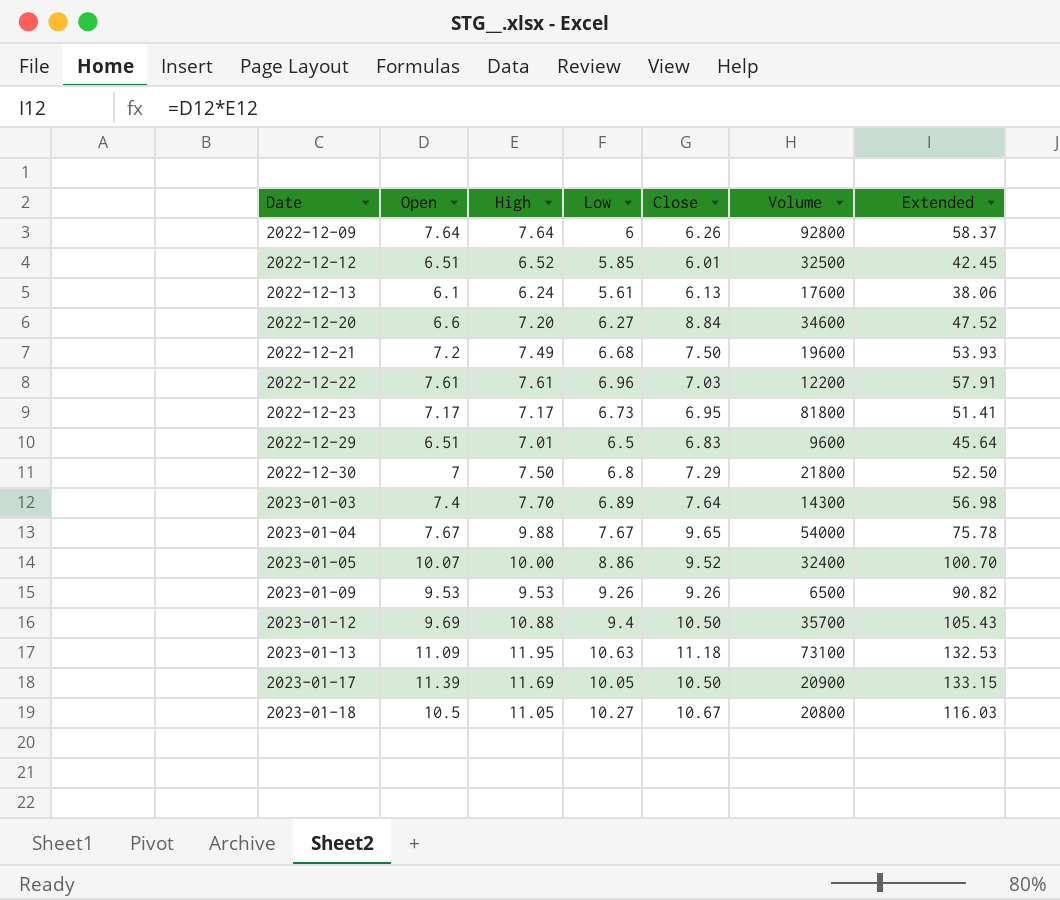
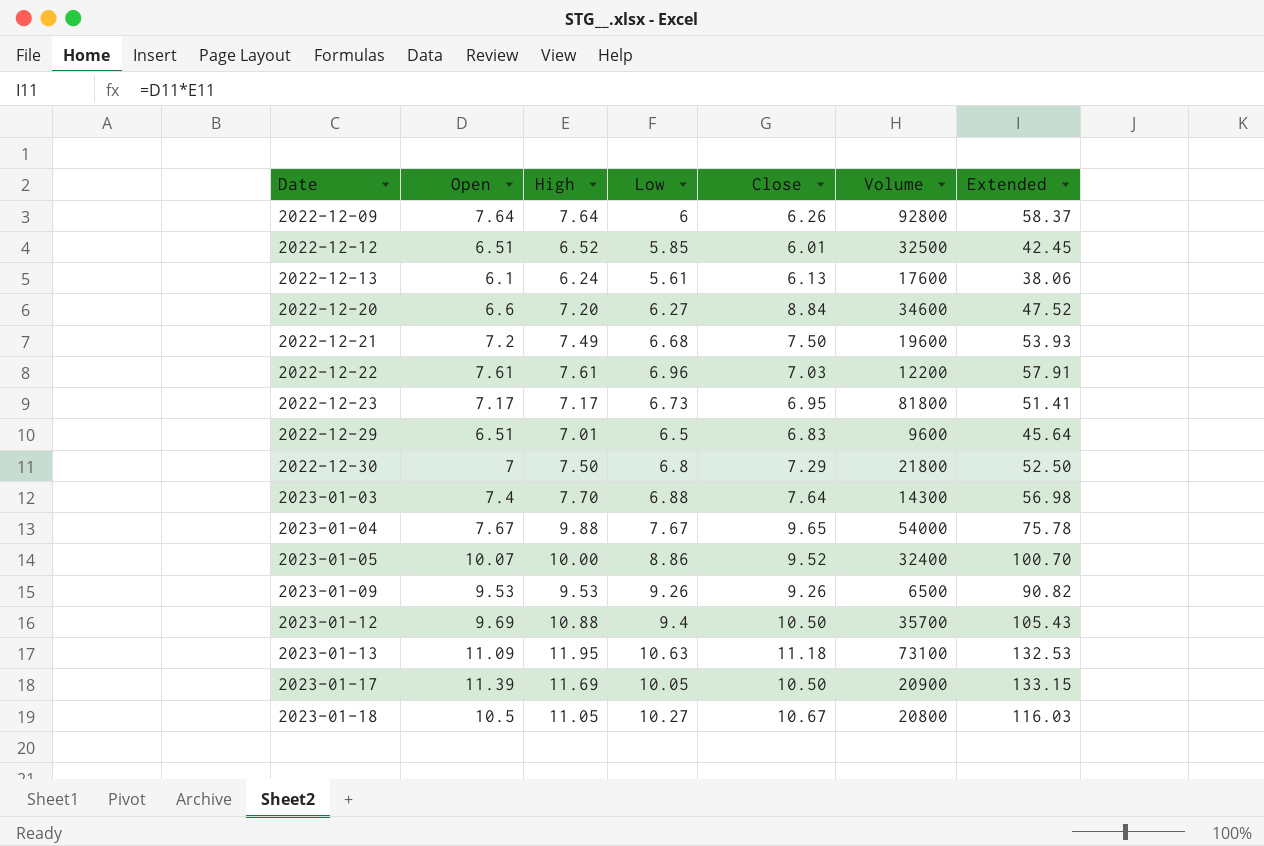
2023-01-03 | Low: 6.89 -> 6.88

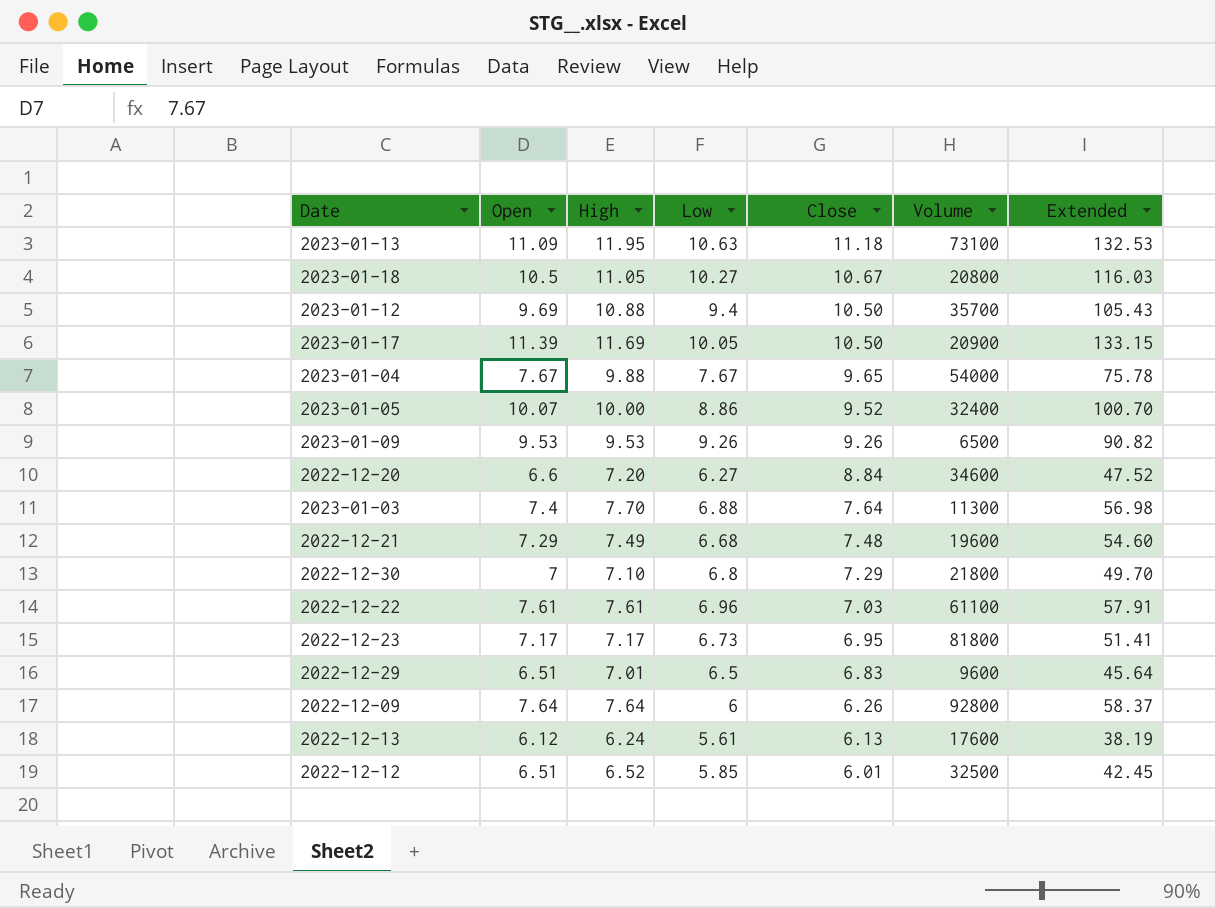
row order: Date ascending -> Close descending
2023-01-03 | Volume: 14300 -> 11300
2022-12-21 | Open: 7.2 -> 7.29
2022-12-21 | Close: 7.50 -> 7.48
2022-12-21 | Extended: 53.93 -> 54.60
2022-12-30 | High: 7.50 -> 7.10
2022-12-30 | Extended: 52.50 -> 49.70
2022-12-22 | Volume: 12200 -> 61100
2022-12-13 | Open: 6.1 -> 6.12
2022-12-13 | Extended: 38.06 -> 38.19

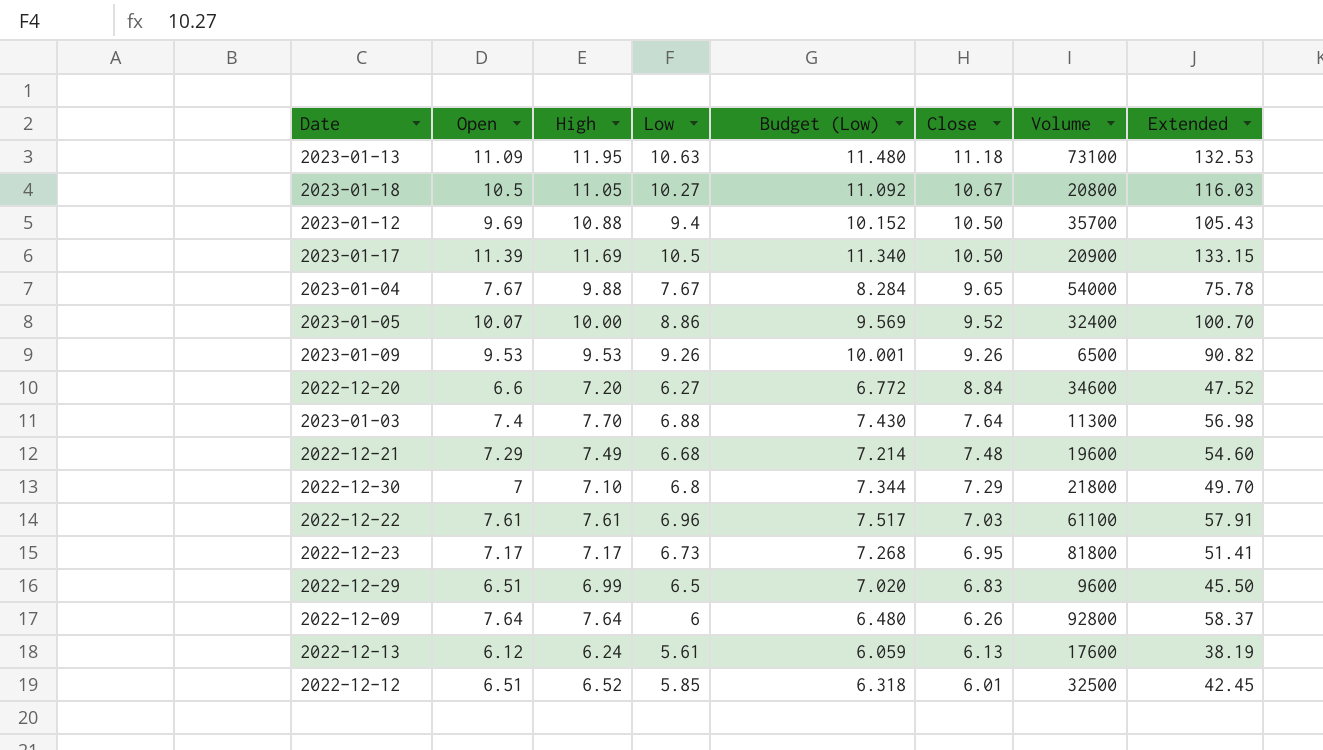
column Budget (Low) | formula: none -> [Low] * 1.08
2023-01-17 | Low: 10.05 -> 10.5
2022-12-29 | High: 7.01 -> 6.99
2022-12-29 | Extended: 45.64 -> 45.50

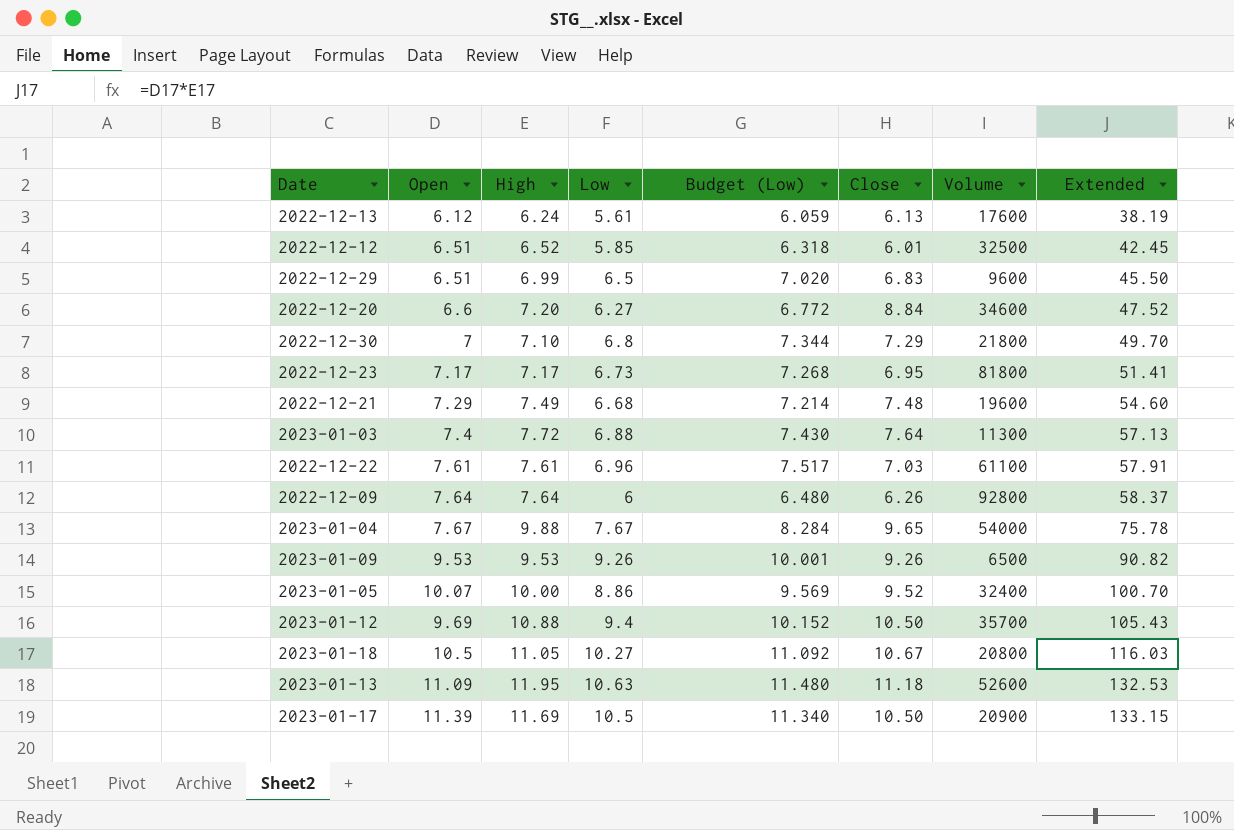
row order: Close descending -> Extended ascending
2023-01-03 | High: 7.70 -> 7.72
2023-01-03 | Extended: 56.98 -> 57.13
2023-01-13 | Volume: 73100 -> 52600

